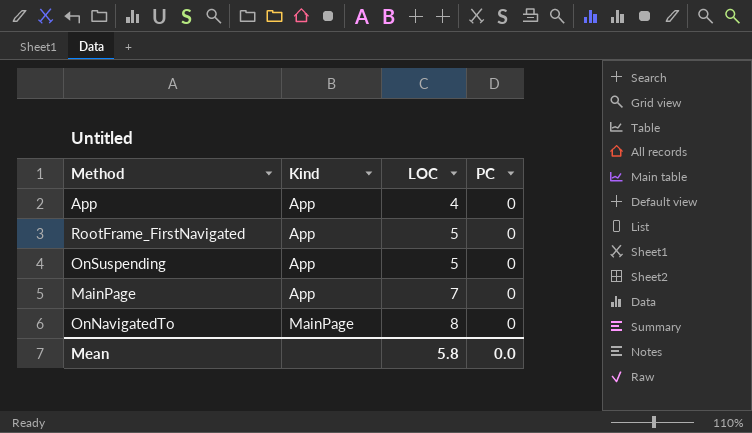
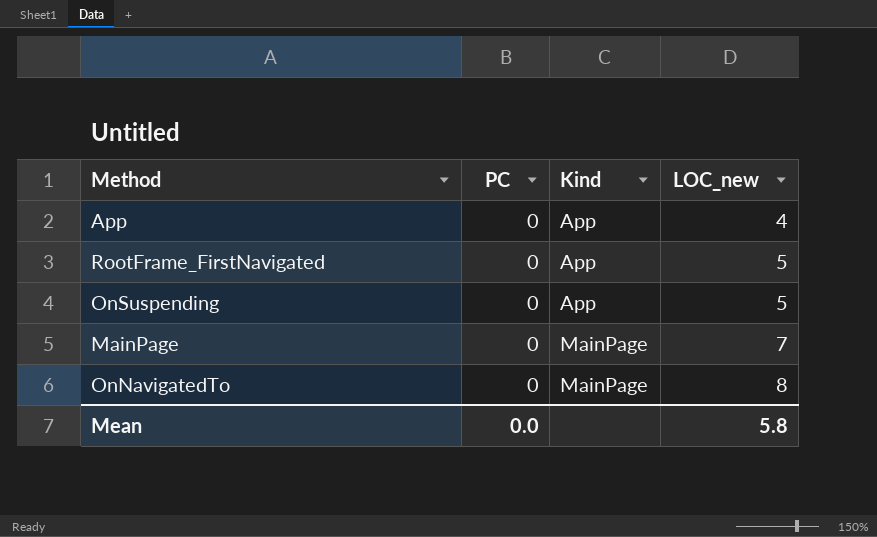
column PC | position: 4 -> 2
column name: LOC -> LOC_new
MainPage | Kind: App -> MainPage

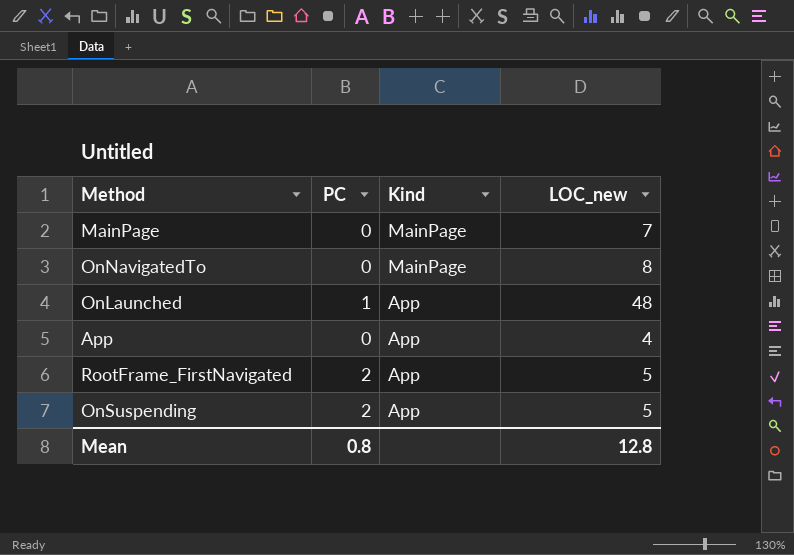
row order: Kind ascending -> Kind descending
row OnLaunched: none -> 1 | App | 48
RootFrame_FirstNavigated | PC: 0 -> 2
OnSuspending | PC: 0 -> 2
Mean | PC: 0.0 -> 0.8
Mean | LOC_new: 5.8 -> 12.8

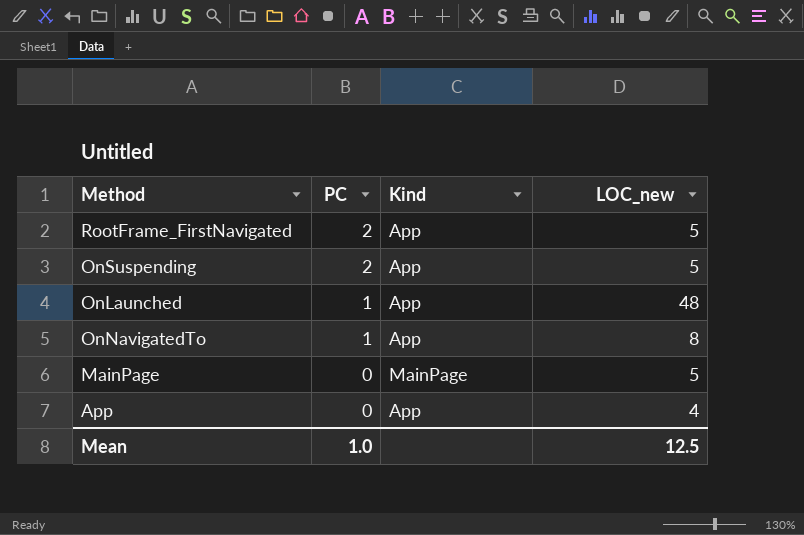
row order: Kind descending -> PC descending
OnNavigatedTo | PC: 0 -> 1
OnNavigatedTo | Kind: MainPage -> App
MainPage | LOC_new: 7 -> 5
Mean | PC: 0.8 -> 1.0
Mean | LOC_new: 12.8 -> 12.5

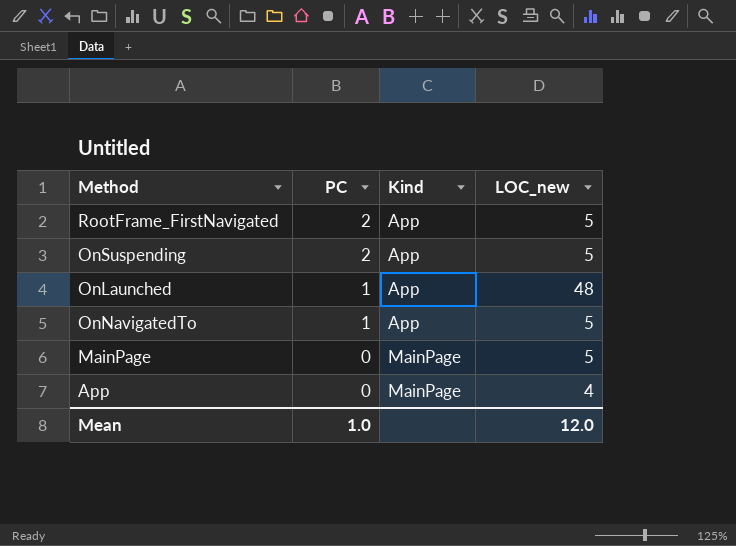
OnNavigatedTo | LOC_new: 8 -> 5
App | Kind: App -> MainPage
Mean | LOC_new: 12.5 -> 12.0

